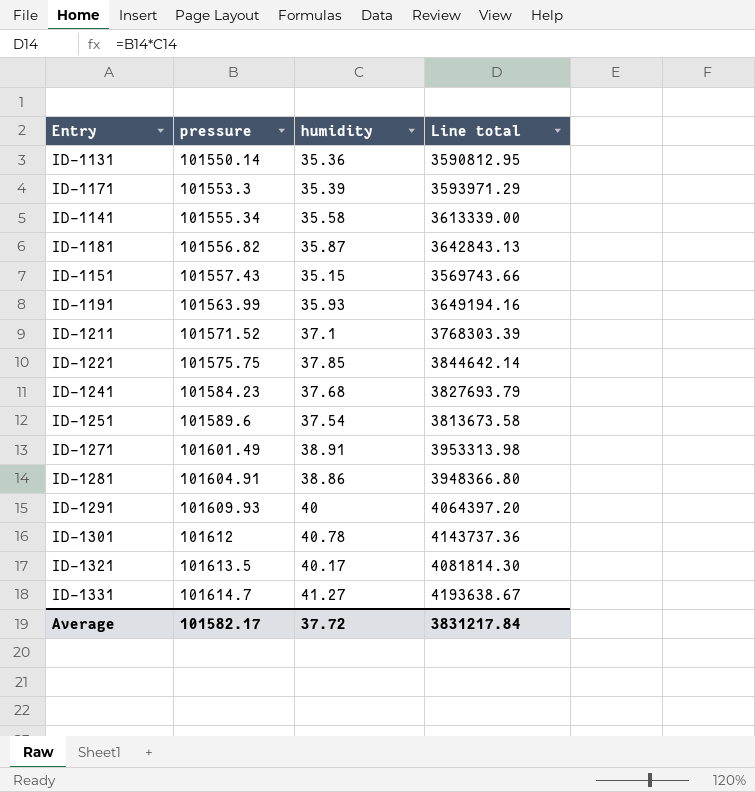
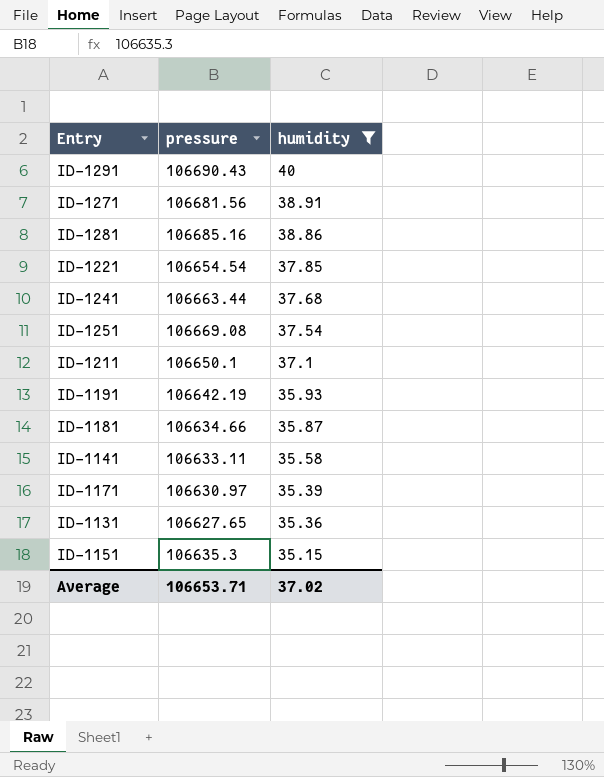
filter: none -> humidity <= 40
row order: pressure ascending -> humidity descending
column Line total | formula: [pressure] * [humidity] -> none
ID-1291 | pressure: 101609.93 -> 106690.43
ID-1271 | pressure: 101601.49 -> 106681.56
ID-1281 | pressure: 101604.91 -> 106685.16
ID-1221 | pressure: 101575.75 -> 106654.54
ID-1241 | pressure: 101584.23 -> 106663.44
ID-1251 | pressure: 101589.6 -> 106669.08
ID-1211 | pressure: 101571.52 -> 106650.1
ID-1191 | pressure: 101563.99 -> 106642.19
ID-1181 | pressure: 101556.82 -> 106634.66
ID-1141 | pressure: 101555.34 -> 106633.11
ID-1171 | pressure: 101553.3 -> 106630.97
ID-1131 | pressure: 101550.14 -> 106627.65
ID-1151 | pressure: 101557.43 -> 106635.3
Average | pressure: 101582.17 -> 106653.71
Average | humidity: 37.72 -> 37.02

